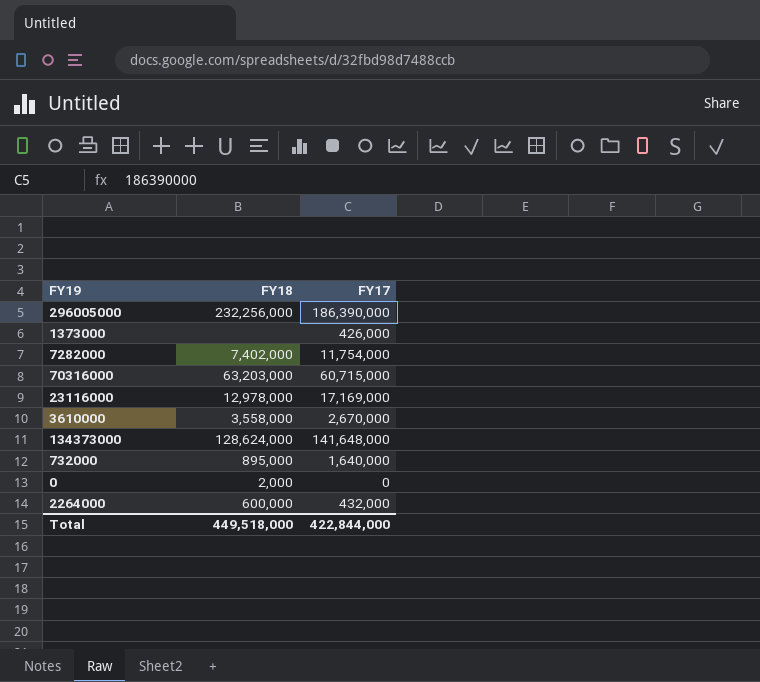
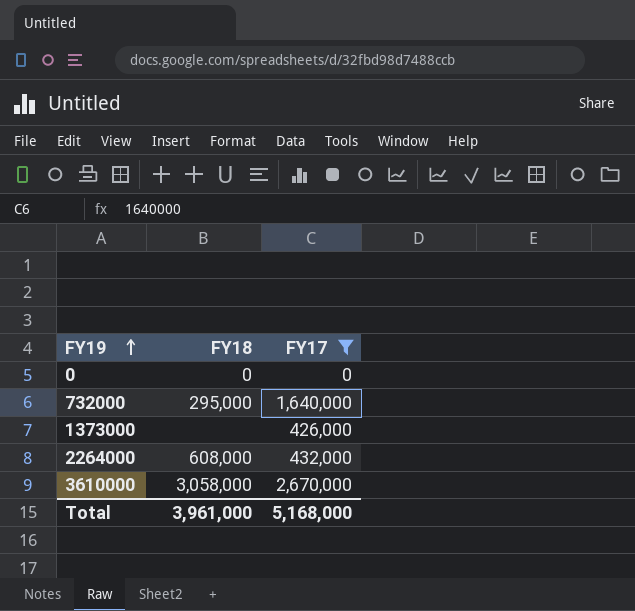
filter: none -> FY17 <= 2,670,000
row order: none -> FY19 ascending
0 | FY18: 2,000 -> 0
732000 | FY18: 895,000 -> 295,000
2264000 | FY18: 600,000 -> 608,000
3610000 | FY18: 3,558,000 -> 3,058,000
Total | FY18: 449,518,000 -> 3,961,000
Total | FY17: 422,844,000 -> 5,168,000

